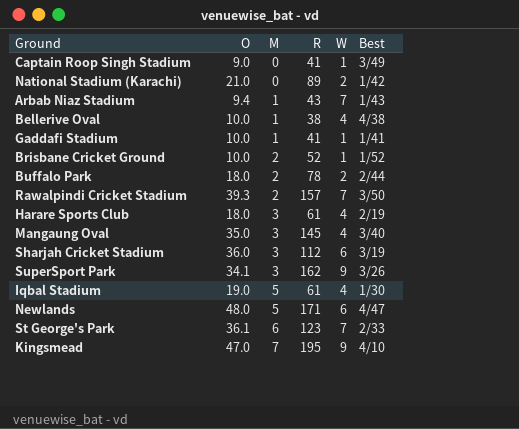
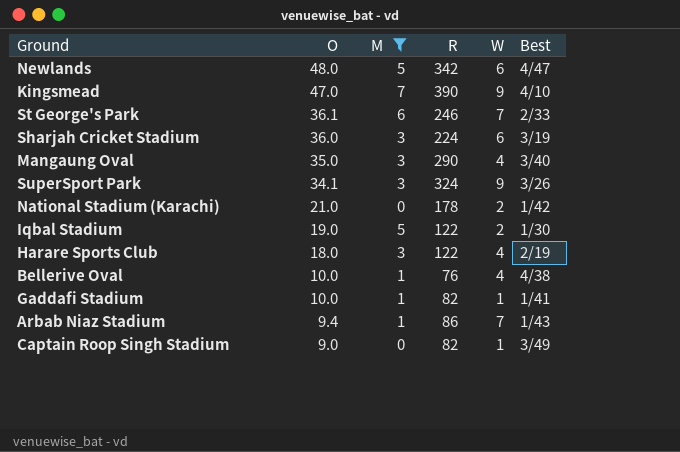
filter: none -> M != 2
row order: M ascending -> O descending
Newlands | R: 171 -> 342
Kingsmead | R: 195 -> 390
St George's Park | R: 123 -> 246
Sharjah Cricket Stadium | R: 112 -> 224
Mangaung Oval | R: 145 -> 290
SuperSport Park | R: 162 -> 324
National Stadium (Karachi) | R: 89 -> 178
Iqbal Stadium | R: 61 -> 122
Iqbal Stadium | W: 4 -> 2
Harare Sports Club | R: 61 -> 122
Bellerive Oval | R: 38 -> 76
Gaddafi Stadium | R: 41 -> 82
Arbab Niaz Stadium | R: 43 -> 86
Captain Roop Singh Stadium | R: 41 -> 82

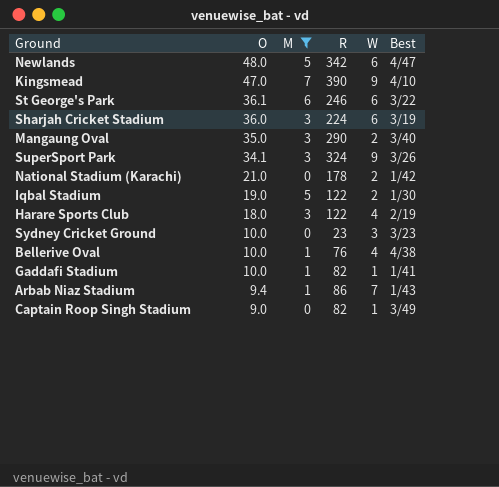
St George's Park | W: 7 -> 6
St George's Park | Best: 2/33 -> 3/22
Mangaung Oval | W: 4 -> 2
row Sydney Cricket Ground: none -> 10.0 | 0 | 23 | 3 | 3/23

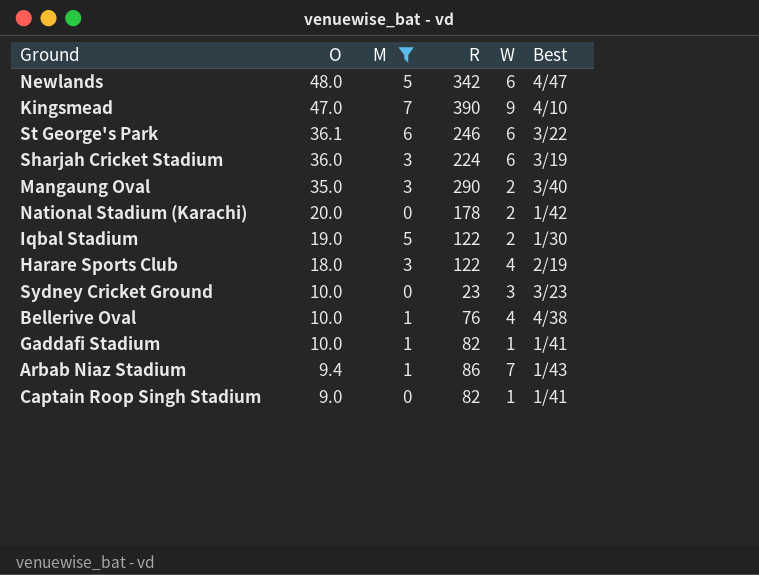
row SuperSport Park: 34.1 | 3 | 324 | 9 | 3/26 -> none
National Stadium (Karachi) | O: 21.0 -> 20.0
Captain Roop Singh Stadium | Best: 3/49 -> 1/41

